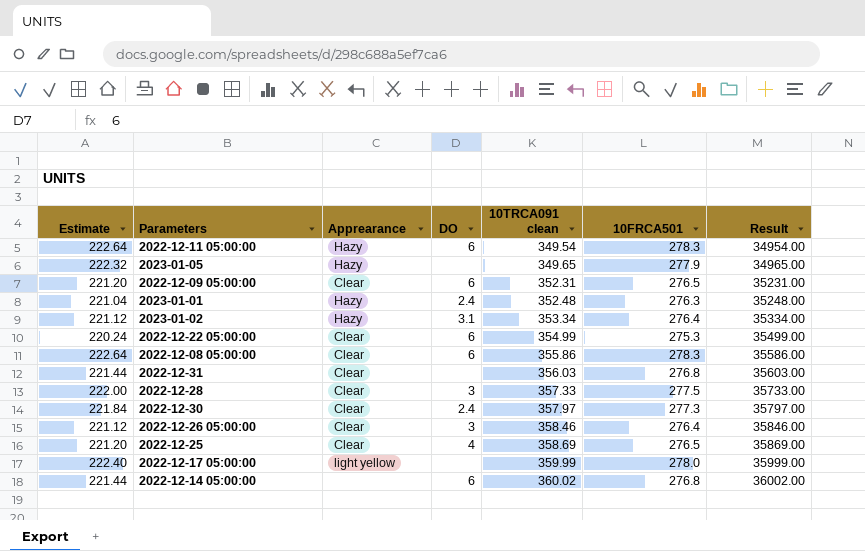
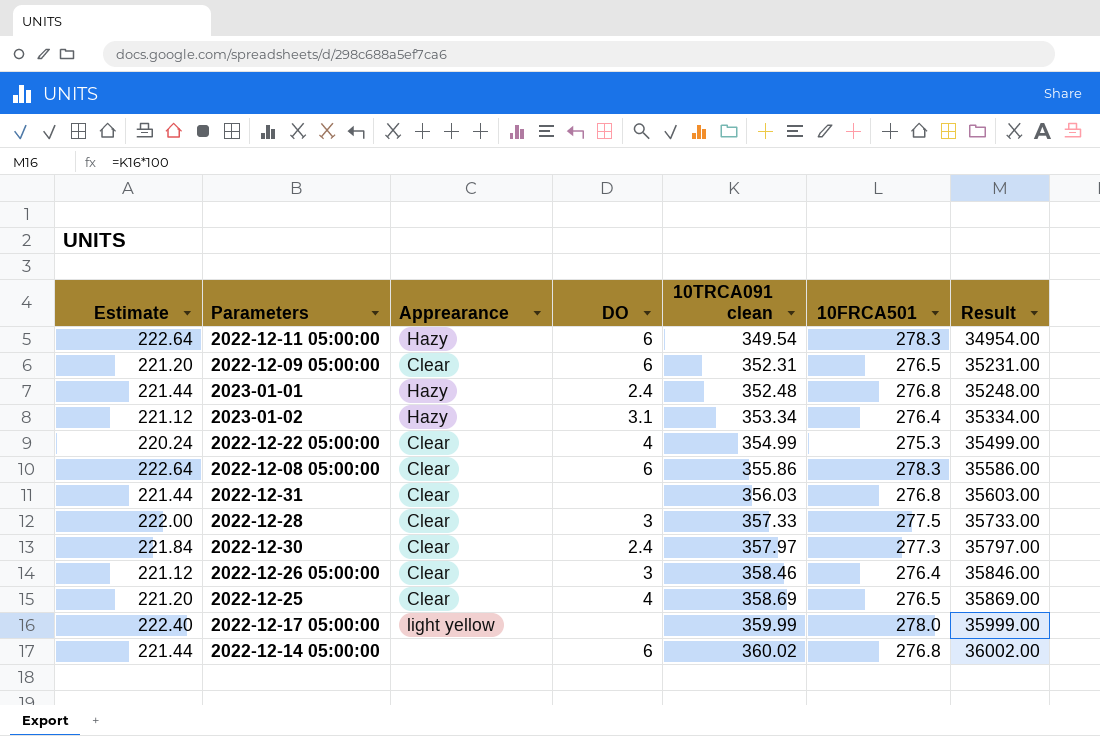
row 2023-01-05: 222.32 | Hazy | none | 349.65 | 277.9 | 34965.00 -> none
2023-01-01 | Estimate: 221.04 -> 221.44
2023-01-01 | 10FRCA501: 276.3 -> 276.8
2022-12-22 05:00:00 | DO: 6 -> 4

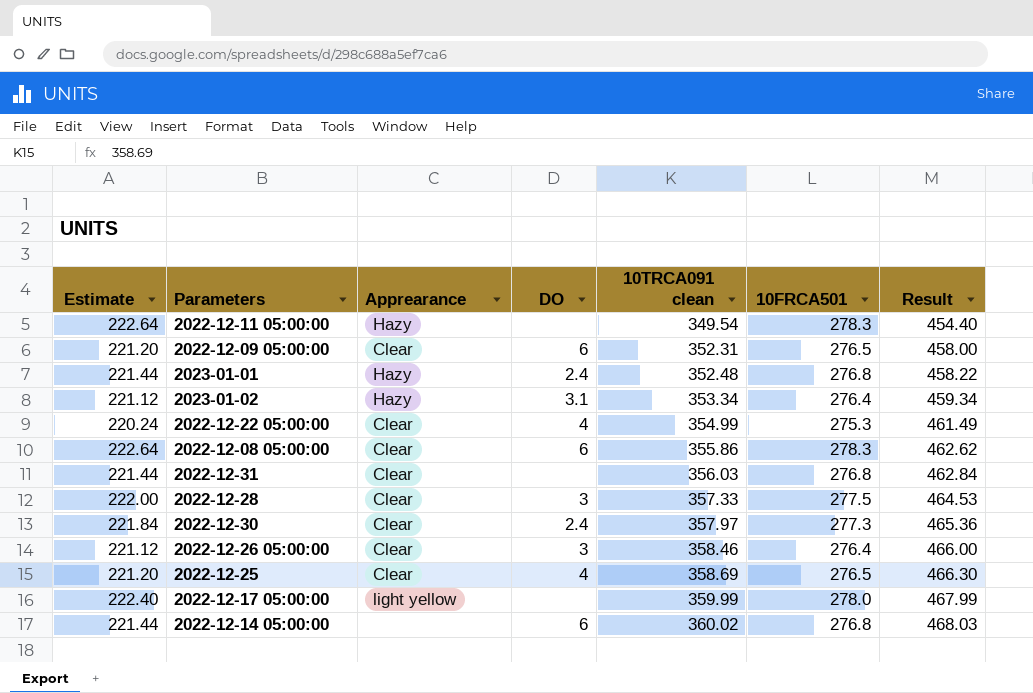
column Result | formula: [10TRCA091 clean] * 100 -> [10TRCA091 clean] * 1.3
2022-12-11 05:00:00 | DO: 6 -> none

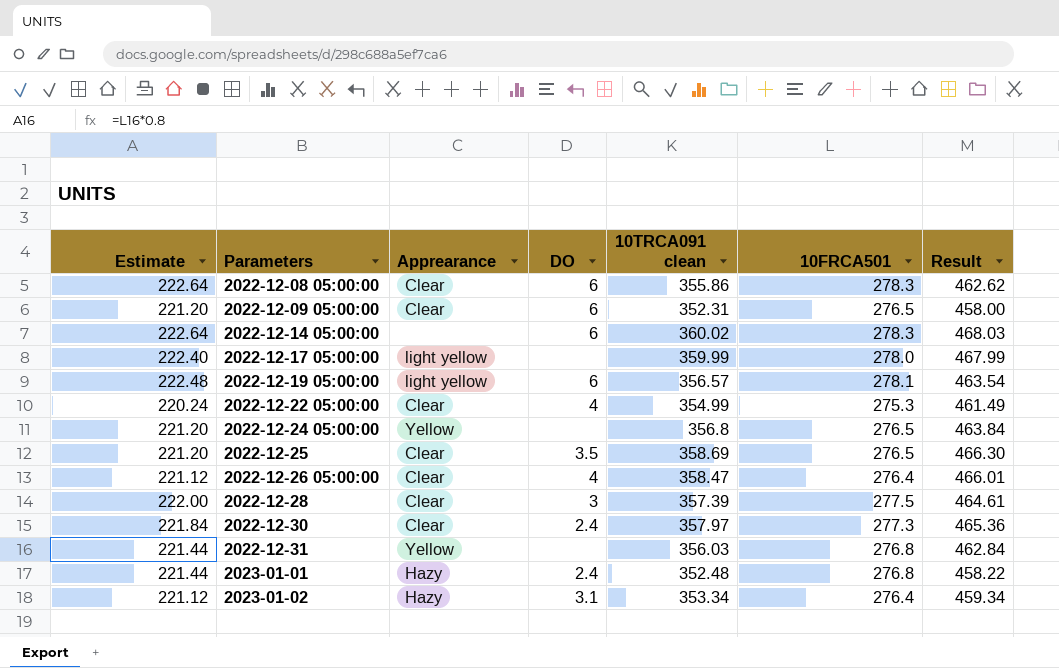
row order: 10TRCA091 clean ascending -> Parameters ascending
row 2022-12-11 05:00:00: 222.64 | Hazy | none | 349.54 | 278.3 | 454.40 -> none
2022-12-14 05:00:00 | Estimate: 221.44 -> 222.64
2022-12-14 05:00:00 | 10FRCA501: 276.8 -> 278.3
row 2022-12-19 05:00:00: none -> 222.48 | light yellow | 6 | 356.57 | 278.1 | 463.54
row 2022-12-24 05:00:00: none -> 221.20 | Yellow | none | 356.8 | 276.5 | 463.84
2022-12-25 | DO: 4 -> 3.5
2022-12-26 05:00:00 | DO: 3 -> 4
2022-12-26 05:00:00 | 10TRCA091 clean: 358.46 -> 358.47
2022-12-26 05:00:00 | Result: 466.00 -> 466.01
2022-12-28 | 10TRCA091 clean: 357.33 -> 357.39
2022-12-28 | Result: 464.53 -> 464.61
2022-12-31 | Apprearance: Clear -> Yellow

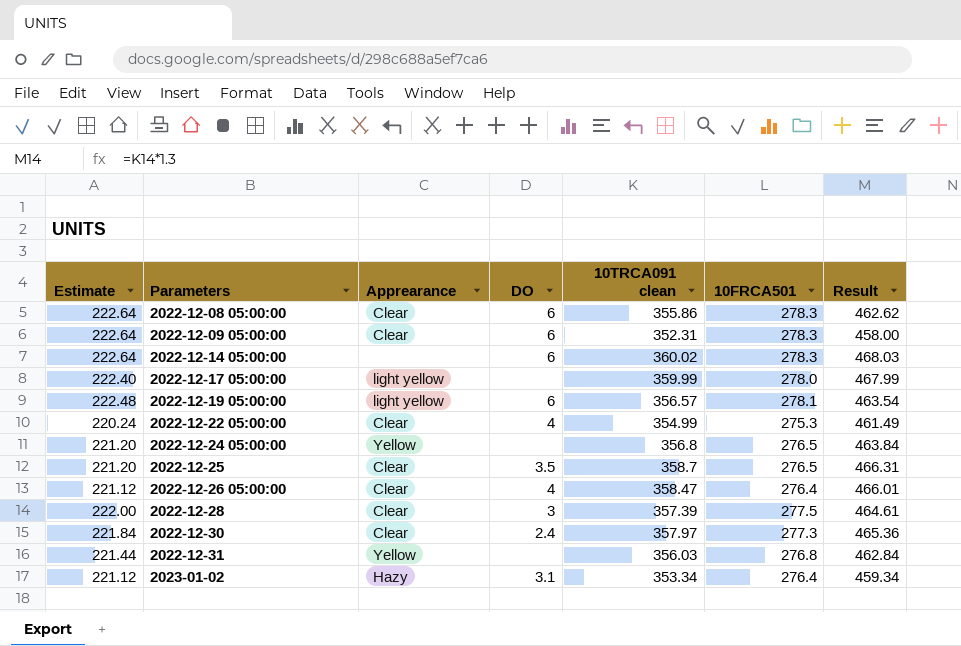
row 2023-01-01: 221.44 | Hazy | 2.4 | 352.48 | 276.8 | 458.22 -> none
2022-12-09 05:00:00 | Estimate: 221.20 -> 222.64
2022-12-09 05:00:00 | 10FRCA501: 276.5 -> 278.3
2022-12-25 | 10TRCA091 clean: 358.69 -> 358.7
2022-12-25 | Result: 466.30 -> 466.31

